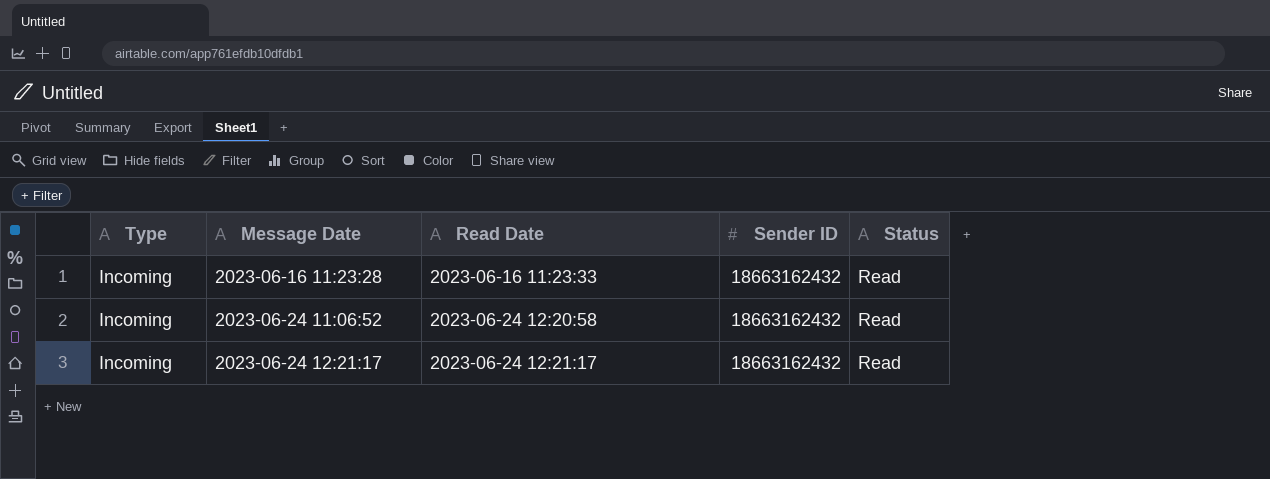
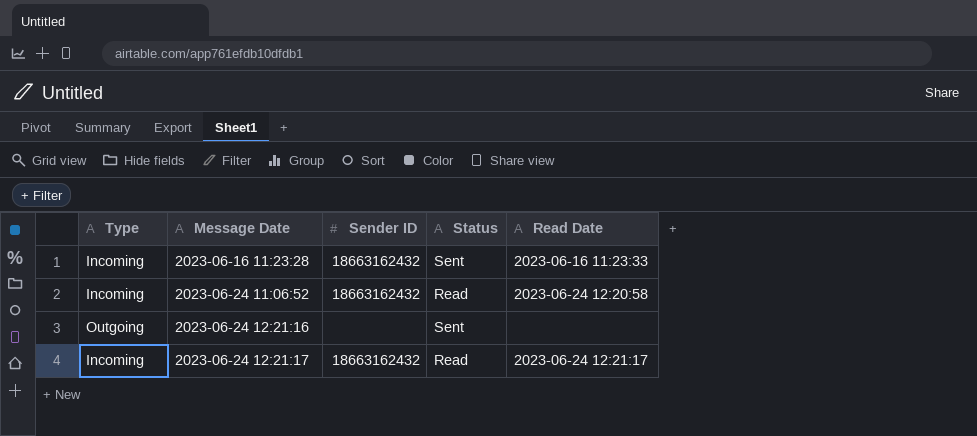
column Read Date | position: 3 -> 5
2023-06-16 11:23:28 | Status: Read -> Sent
row 2023-06-24 12:21:16: none -> Outgoing | none | Sent | none

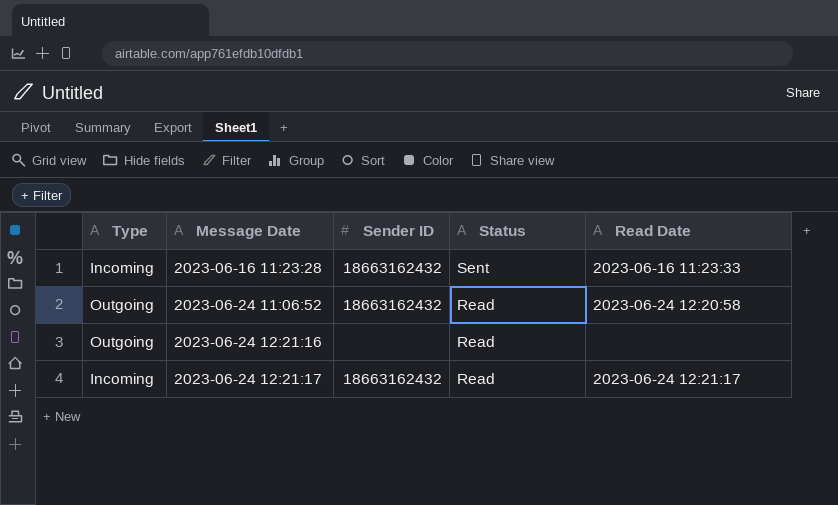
2023-06-24 11:06:52 | Type: Incoming -> Outgoing
2023-06-24 12:21:16 | Status: Sent -> Read

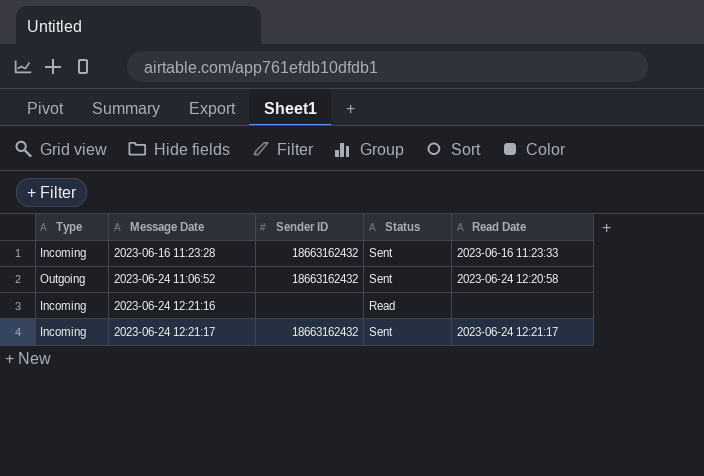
2023-06-24 11:06:52 | Status: Read -> Sent
2023-06-24 12:21:16 | Type: Outgoing -> Incoming
2023-06-24 12:21:17 | Status: Read -> Sent

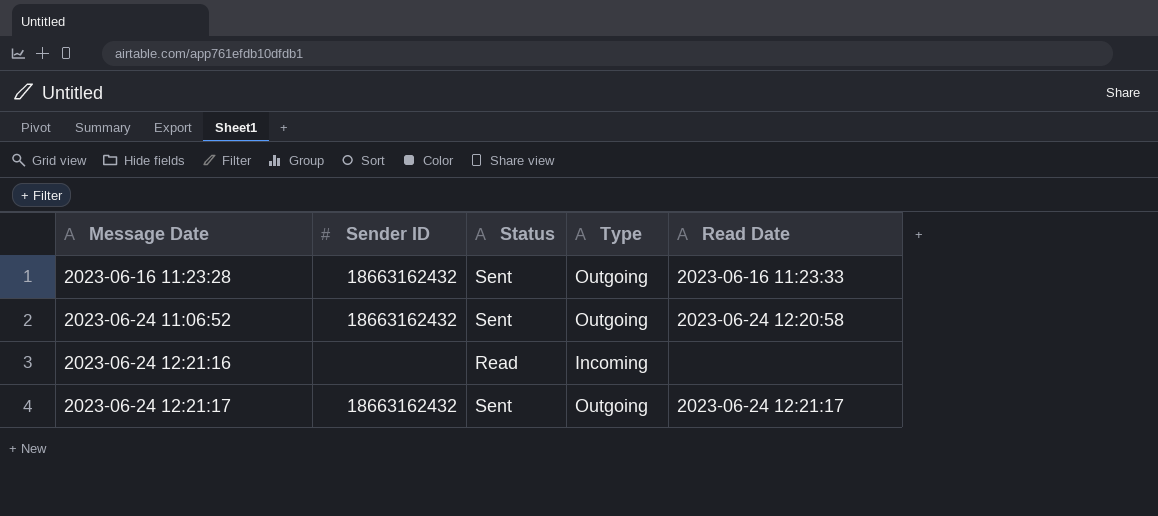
column Type | position: 1 -> 4
2023-06-16 11:23:28 | Type: Incoming -> Outgoing
2023-06-24 12:21:17 | Type: Incoming -> Outgoing

